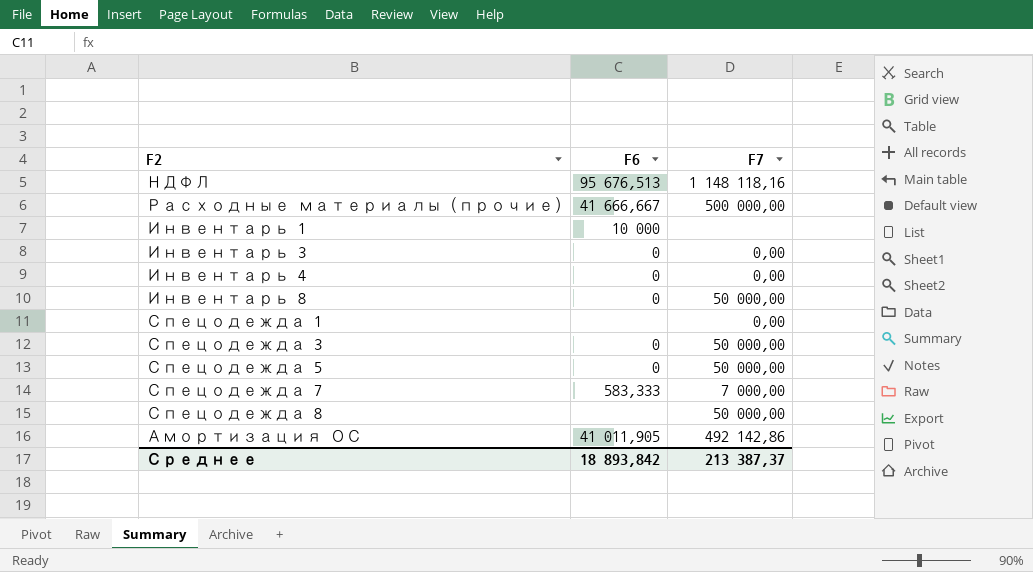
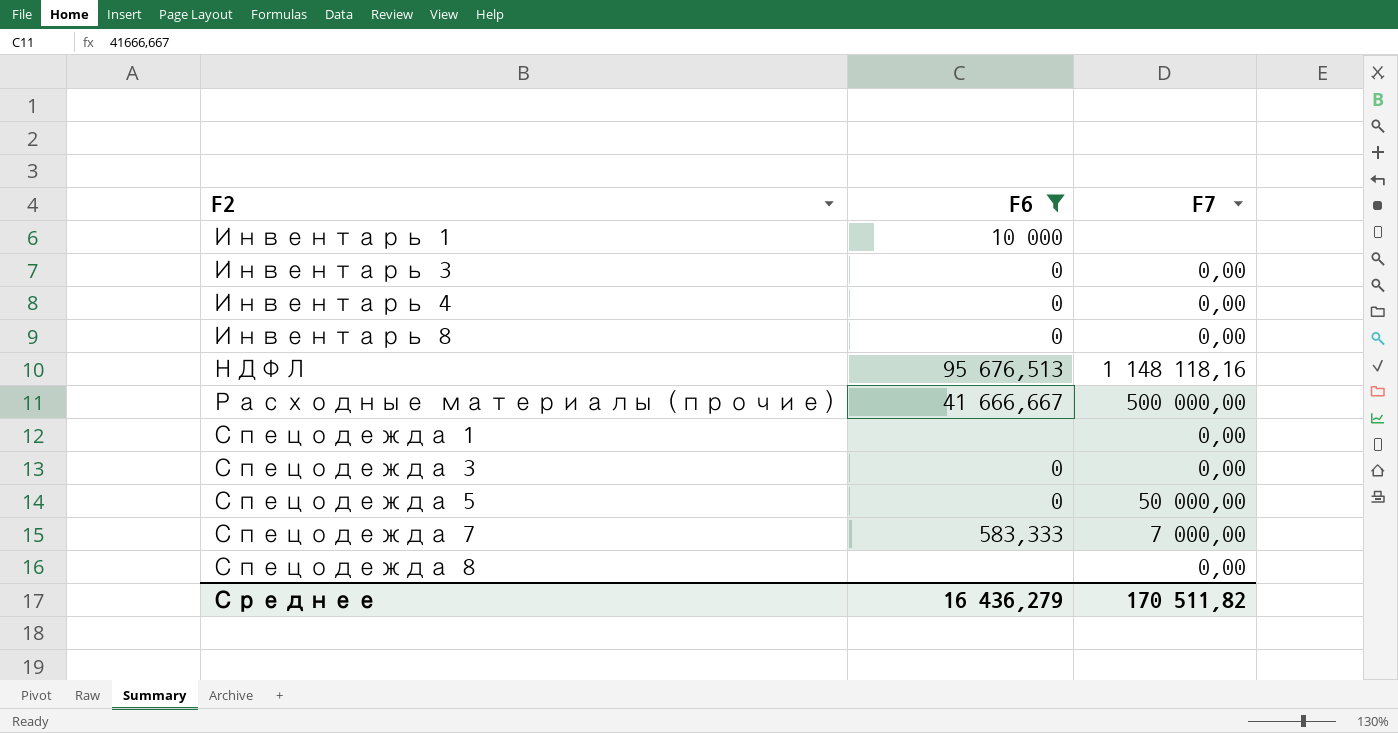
filter: none -> F6 != 41 011,905
row order: none -> F2 ascending
Инвентарь 8 | F7: 50 000,00 -> 0,00
Спецодежда 3 | F7: 50 000,00 -> 0,00
Спецодежда 8 | F7: 50 000,00 -> 0,00
Среднее | F6: 18 893,842 -> 16 436,279
Среднее | F7: 213 387,37 -> 170 511,82

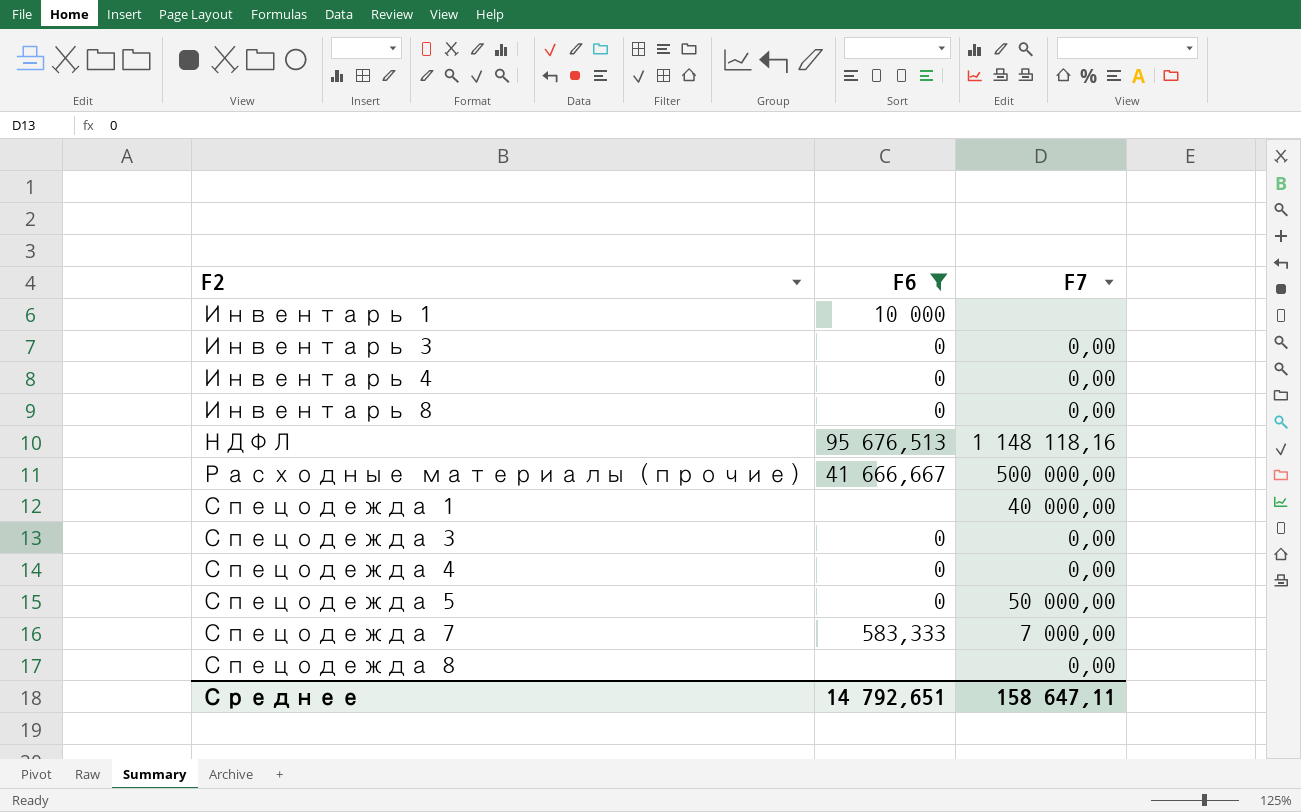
Спецодежда 1 | F7: 0,00 -> 40 000,00
row Спецодежда 4: none -> 0 | 0,00
Среднее | F6: 16 436,279 -> 14 792,651
Среднее | F7: 170 511,82 -> 158 647,11

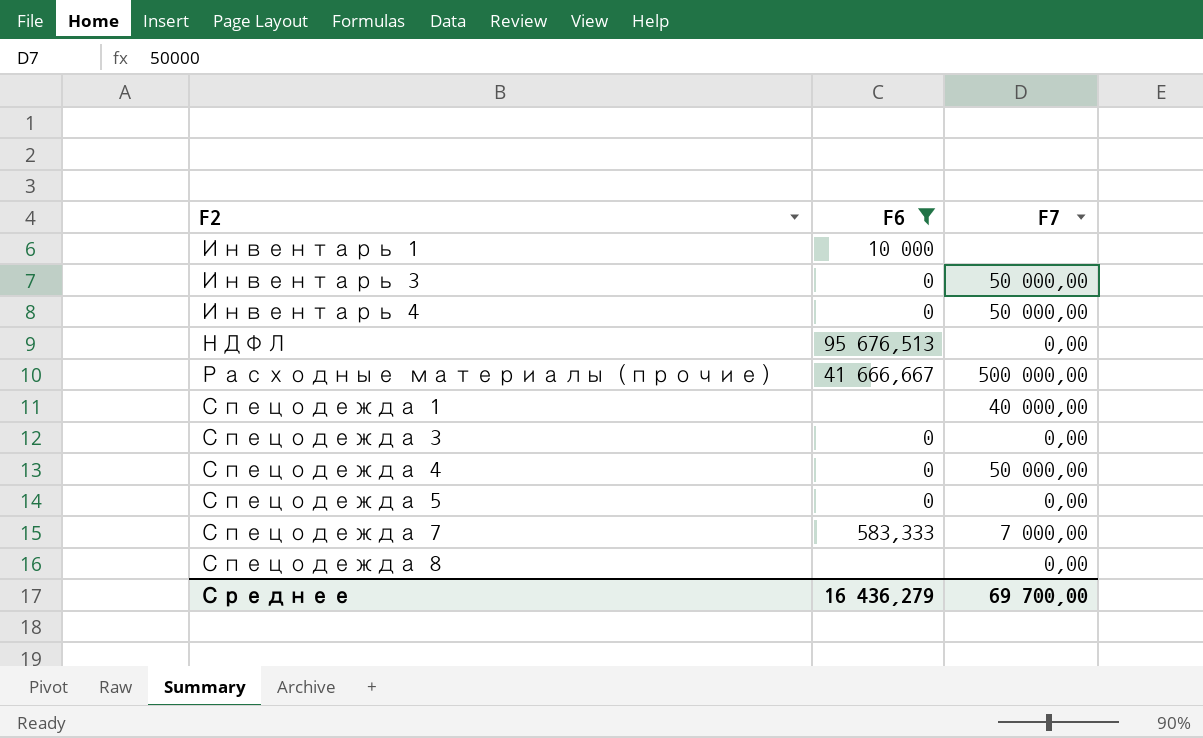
row Инвентарь 8: 0 | 0,00 -> none
Инвентарь 3 | F7: 0,00 -> 50 000,00
Инвентарь 4 | F7: 0,00 -> 50 000,00
НДФЛ | F7: 1 148 118,16 -> 0,00
Спецодежда 4 | F7: 0,00 -> 50 000,00
Спецодежда 5 | F7: 50 000,00 -> 0,00
Среднее | F6: 14 792,651 -> 16 436,279
Среднее | F7: 158 647,11 -> 69 700,00

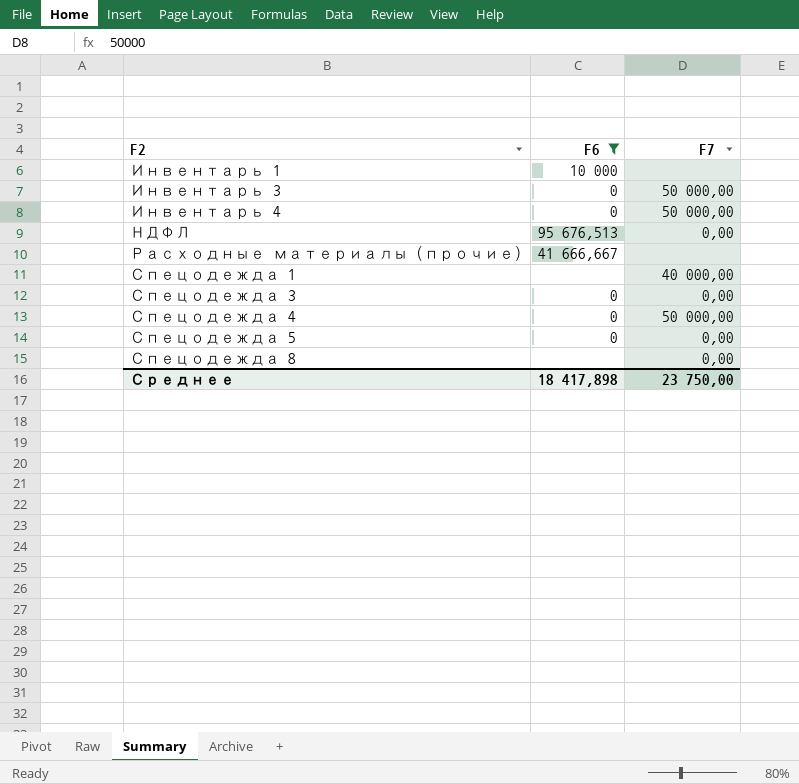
row Спецодежда 7: 583,333 | 7 000,00 -> none
Расходные материалы (прочие) | F7: 500 000,00 -> none
Среднее | F6: 16 436,279 -> 18 417,898
Среднее | F7: 69 700,00 -> 23 750,00

